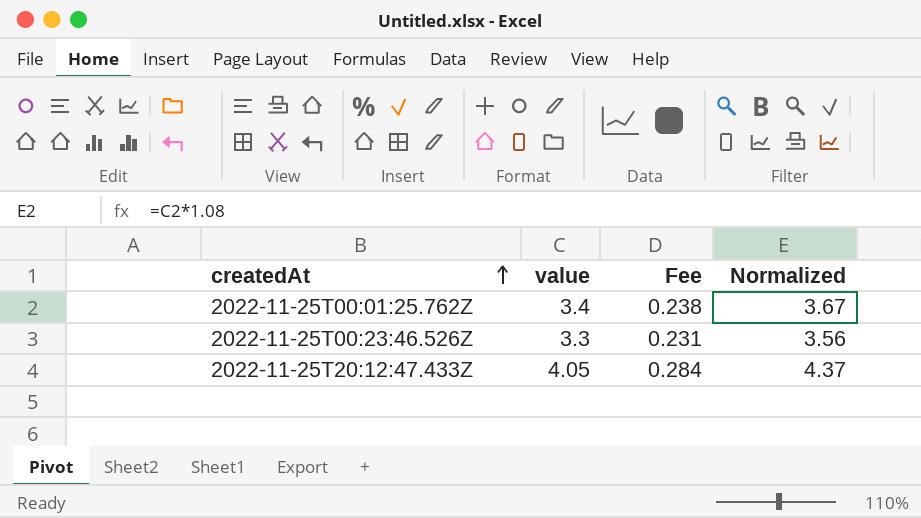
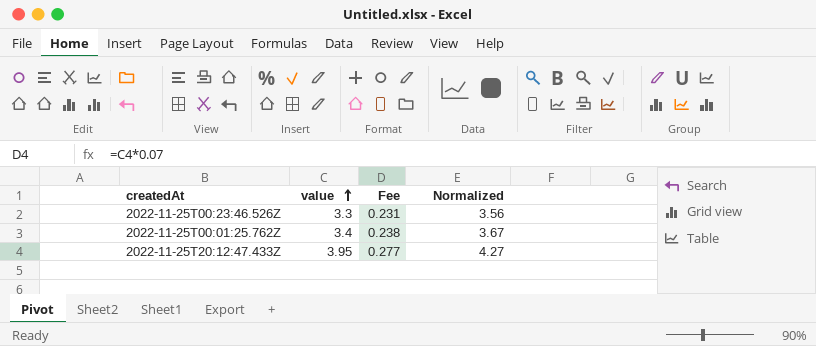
row order: createdAt ascending -> value ascending
2022-11-25T20:12:47.433Z | value: 4.05 -> 3.95
2022-11-25T20:12:47.433Z | Fee: 0.284 -> 0.277
2022-11-25T20:12:47.433Z | Normalized: 4.37 -> 4.27

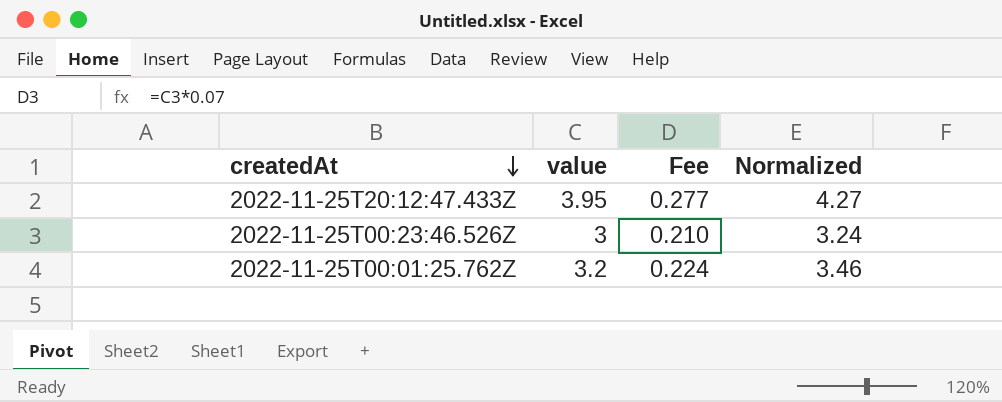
row order: value ascending -> createdAt descending
2022-11-25T00:23:46.526Z | value: 3.3 -> 3
2022-11-25T00:23:46.526Z | Fee: 0.231 -> 0.210
2022-11-25T00:23:46.526Z | Normalized: 3.56 -> 3.24
2022-11-25T00:01:25.762Z | value: 3.4 -> 3.2
2022-11-25T00:01:25.762Z | Fee: 0.238 -> 0.224
2022-11-25T00:01:25.762Z | Normalized: 3.67 -> 3.46

